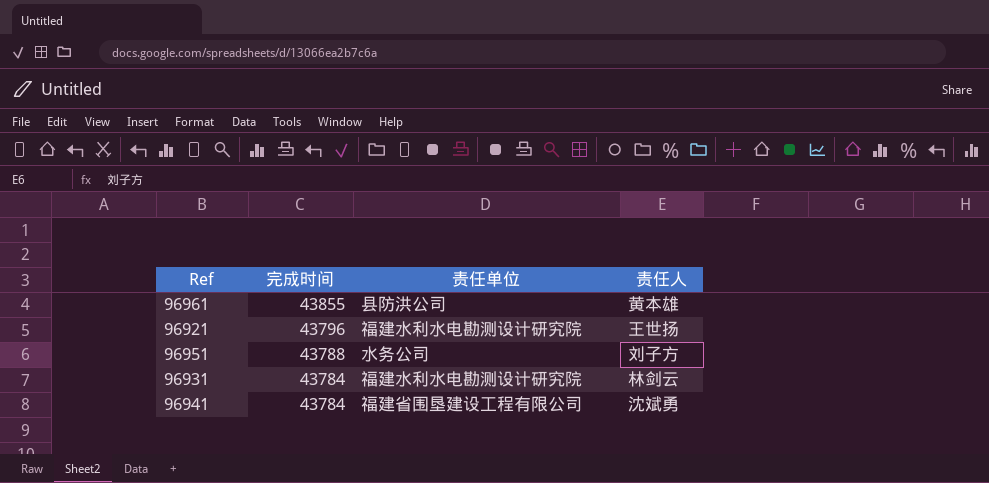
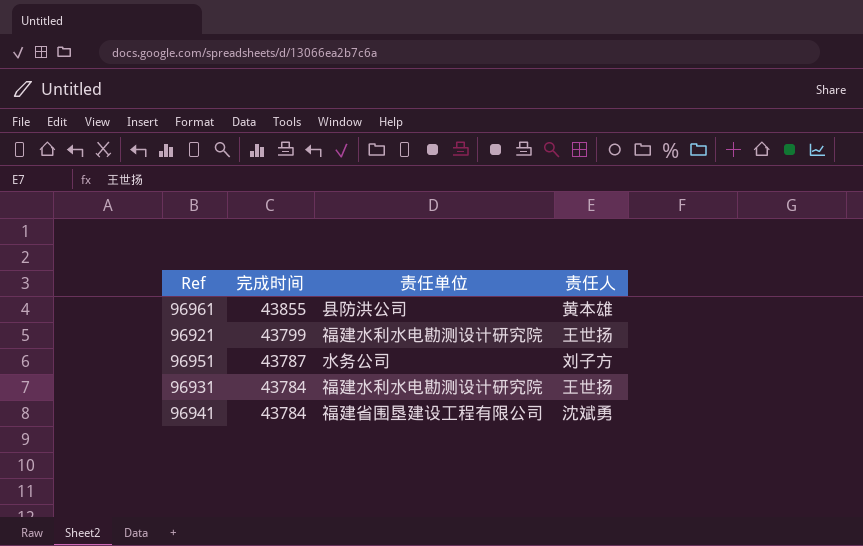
96921 | 完成时间: 43796 -> 43799
96951 | 完成时间: 43788 -> 43787
96931 | 责任人: 林剑云 -> 王世扬

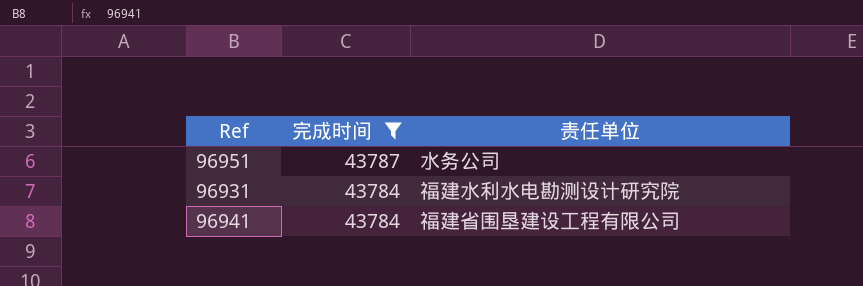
filter: none -> 完成时间 <= 43787
column 责任人 | position: 4 -> none

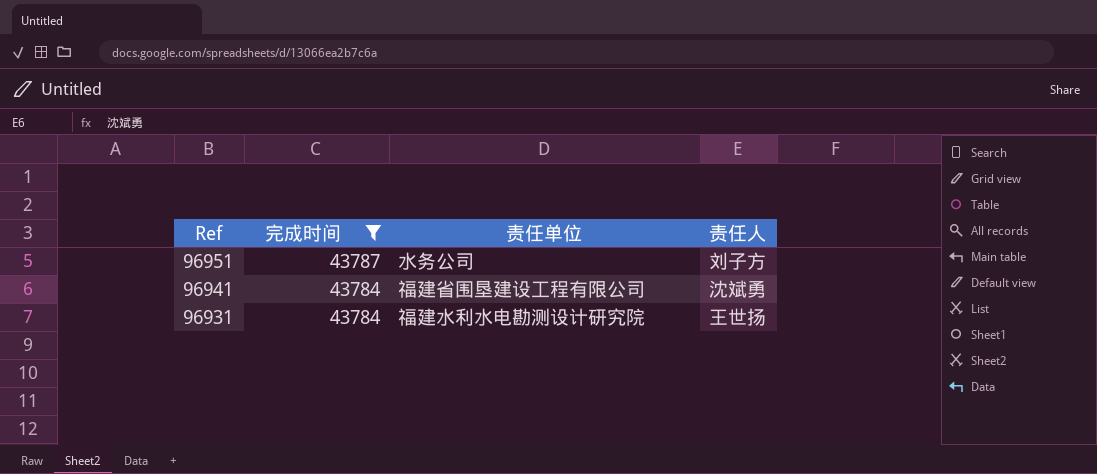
row order: 完成时间 descending -> Ref descending
column 责任人 | position: none -> 4

